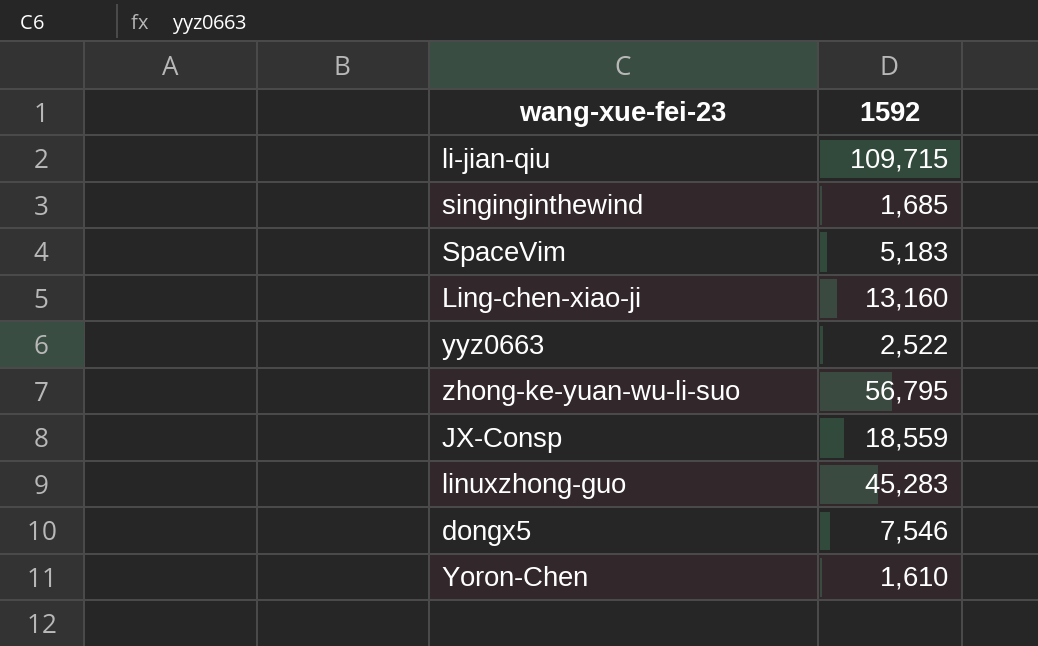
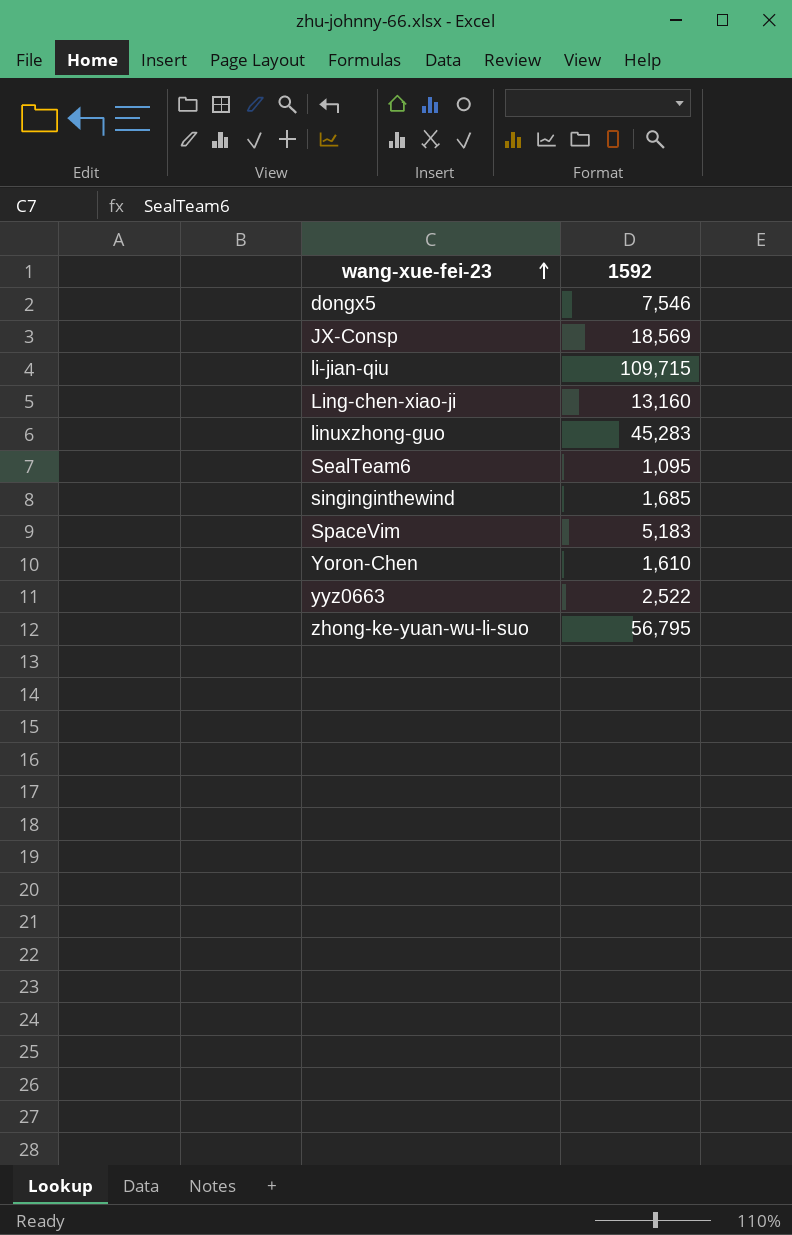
row order: none -> wang-xue-fei-23 ascending
JX-Consp | 1592: 18,559 -> 18,569
row SealTeam6: none -> 1,095

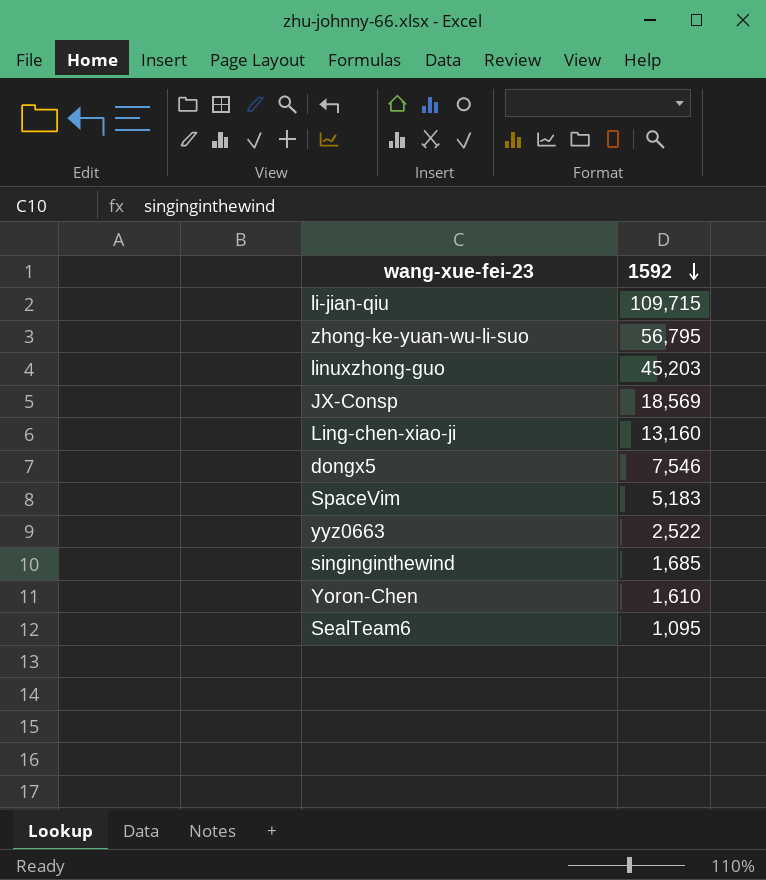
row order: wang-xue-fei-23 ascending -> 1592 descending
linuxzhong-guo | 1592: 45,283 -> 45,203

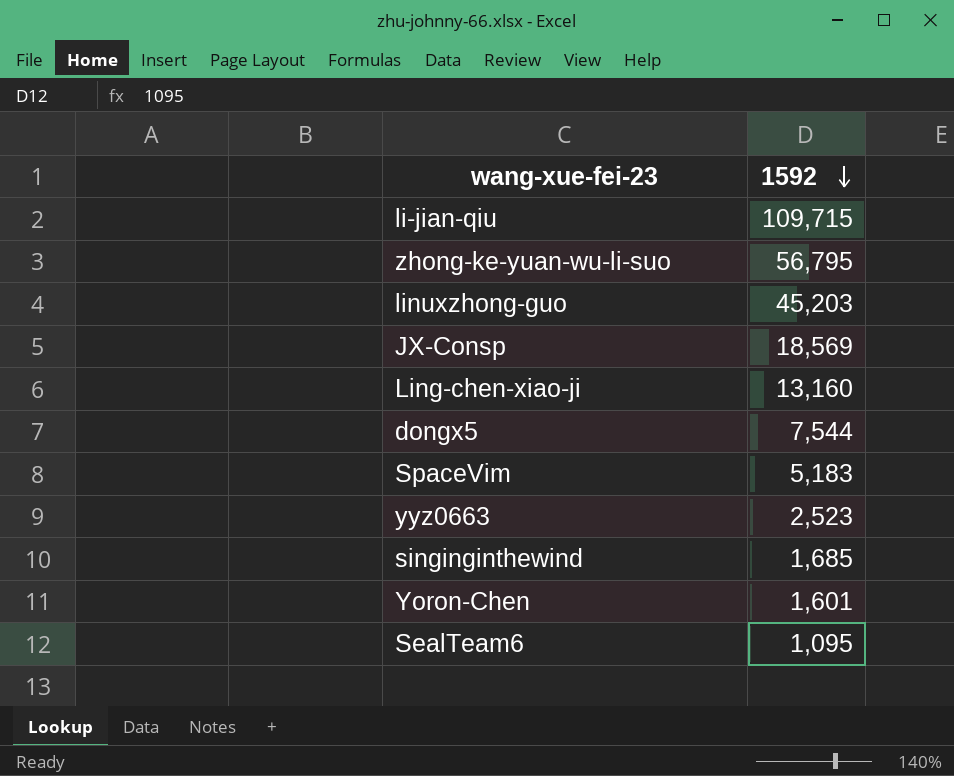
dongx5 | 1592: 7,546 -> 7,544
yyz0663 | 1592: 2,522 -> 2,523
Yoron-Chen | 1592: 1,610 -> 1,601

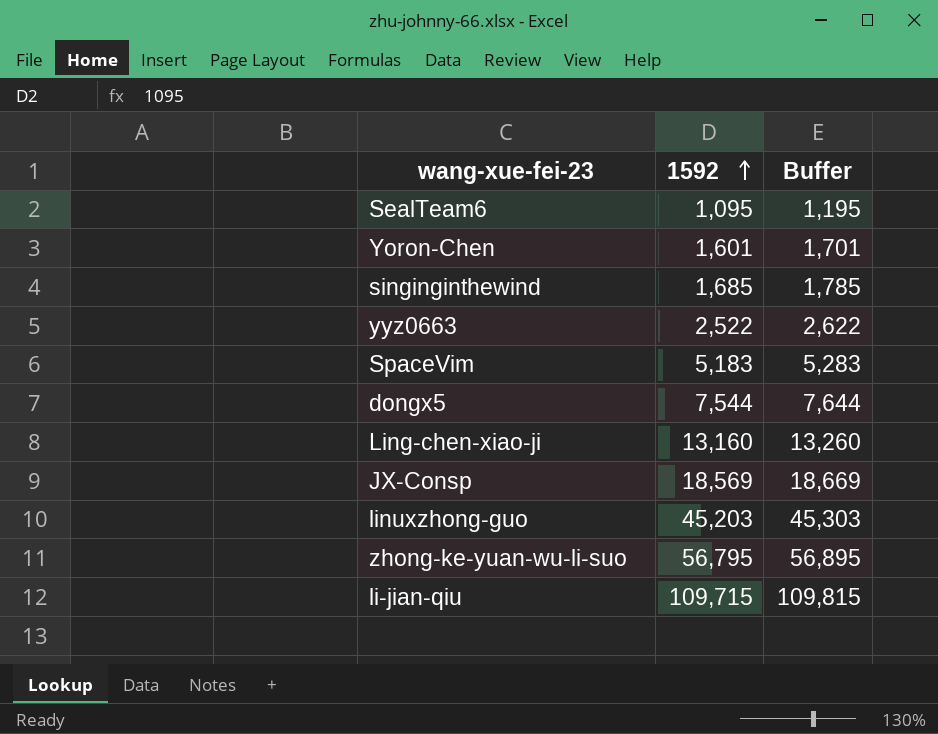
row order: 1592 descending -> 1592 ascending
column Buffer | formula: none -> [1592] + 100
yyz0663 | 1592: 2,523 -> 2,522

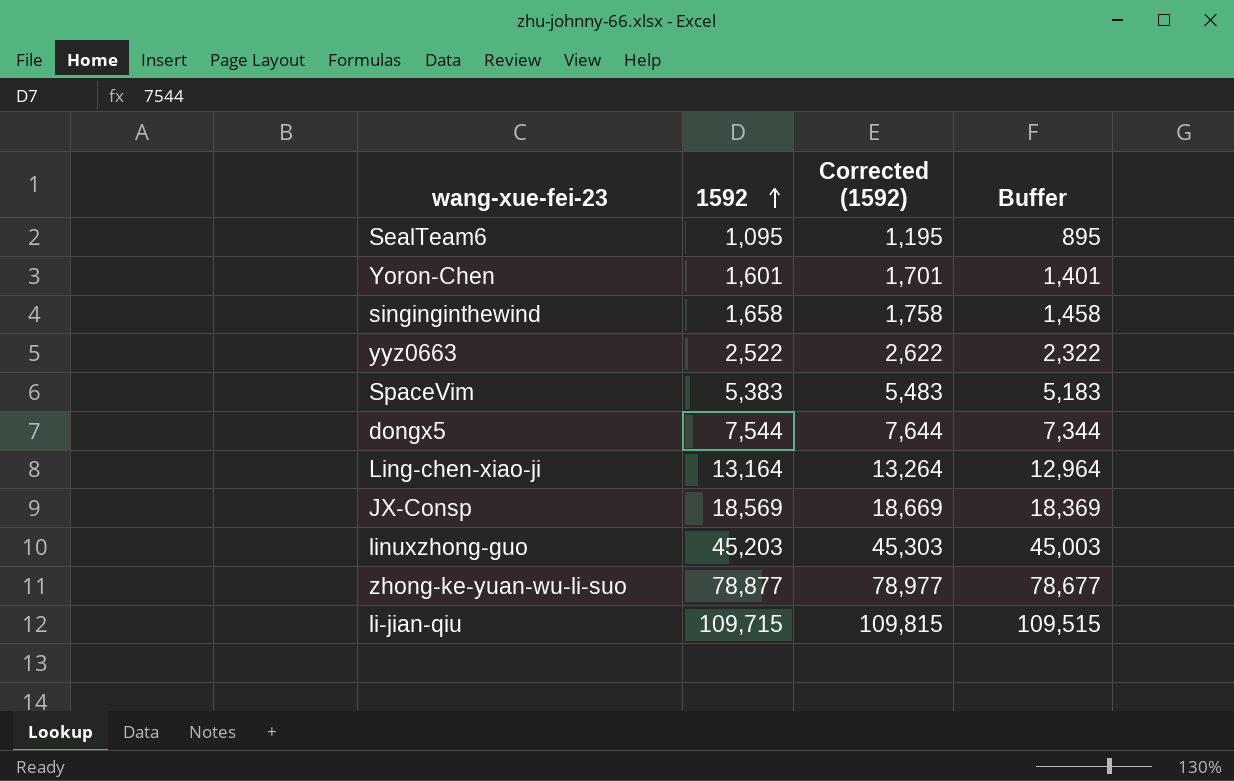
column Corrected (1592) | formula: none -> [1592] + 100
column Buffer | formula: [1592] + 100 -> [1592] - 200
singinginthewind | 1592: 1,685 -> 1,658
SpaceVim | 1592: 5,183 -> 5,383
Ling-chen-xiao-ji | 1592: 13,160 -> 13,164
zhong-ke-yuan-wu-li-suo | 1592: 56,795 -> 78,877

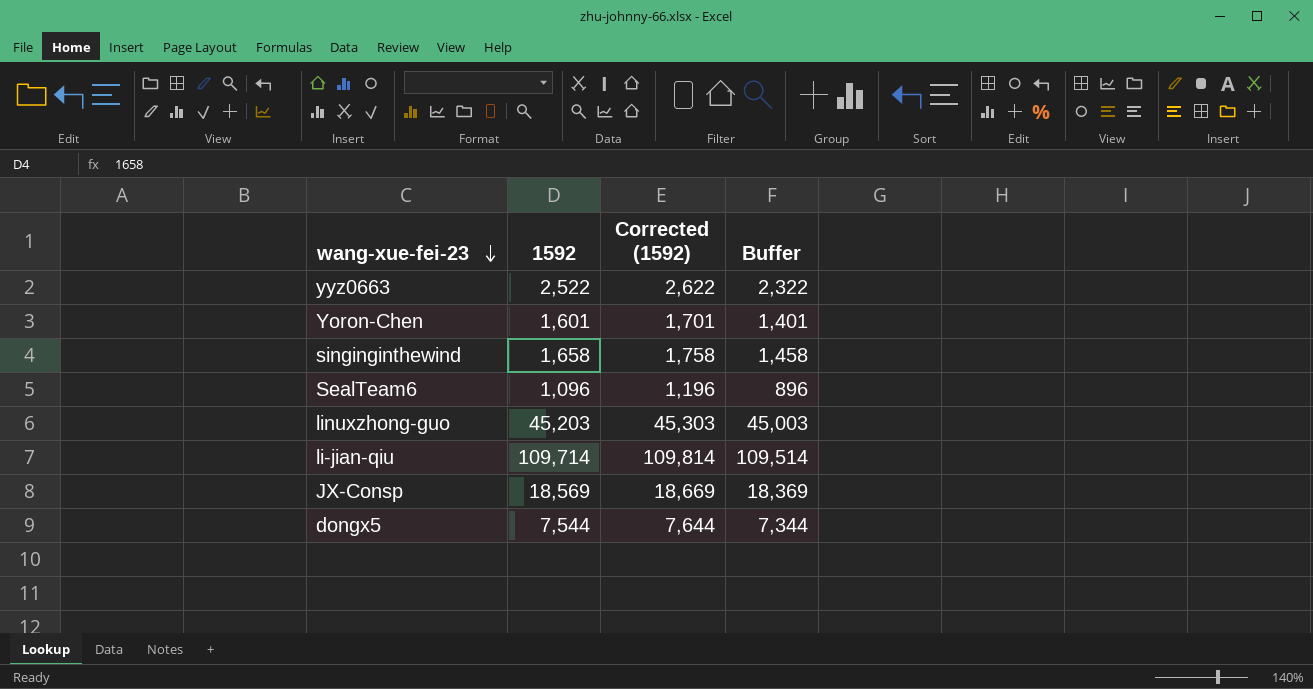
row order: 1592 ascending -> wang-xue-fei-23 descending
row SpaceVim: 5,383 | 5,483 | 5,183 -> none
row Ling-chen-xiao-ji: 13,164 | 13,264 | 12,964 -> none
row zhong-ke-yuan-wu-li-suo: 78,877 | 78,977 | 78,677 -> none
SealTeam6 | 1592: 1,095 -> 1,096
SealTeam6 | Corrected (1592): 1,195 -> 1,196
SealTeam6 | Buffer: 895 -> 896
li-jian-qiu | 1592: 109,715 -> 109,714
li-jian-qiu | Corrected (1592): 109,815 -> 109,814
li-jian-qiu | Buffer: 109,515 -> 109,514

